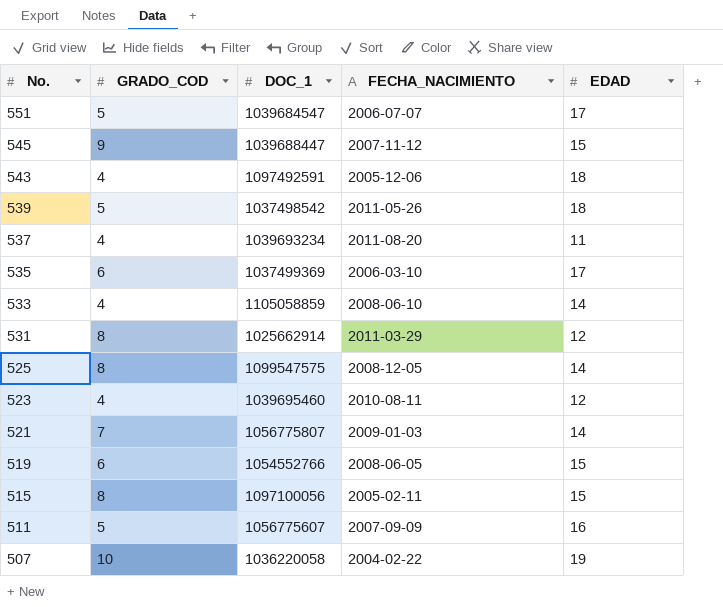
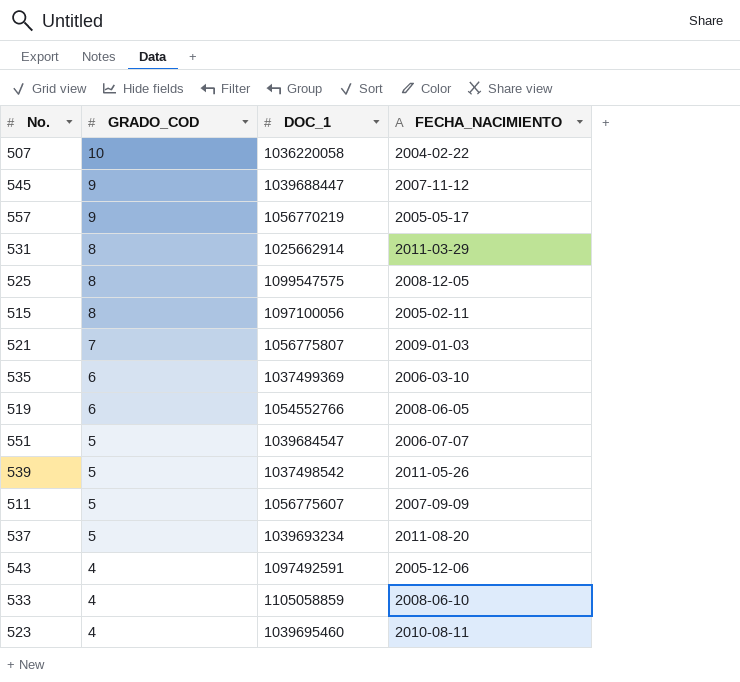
row order: No. descending -> GRADO_COD descending
column EDAD | position: 5 -> none
row 557: none -> 9 | 1056770219 | 2005-05-17
537 | GRADO_COD: 4 -> 5

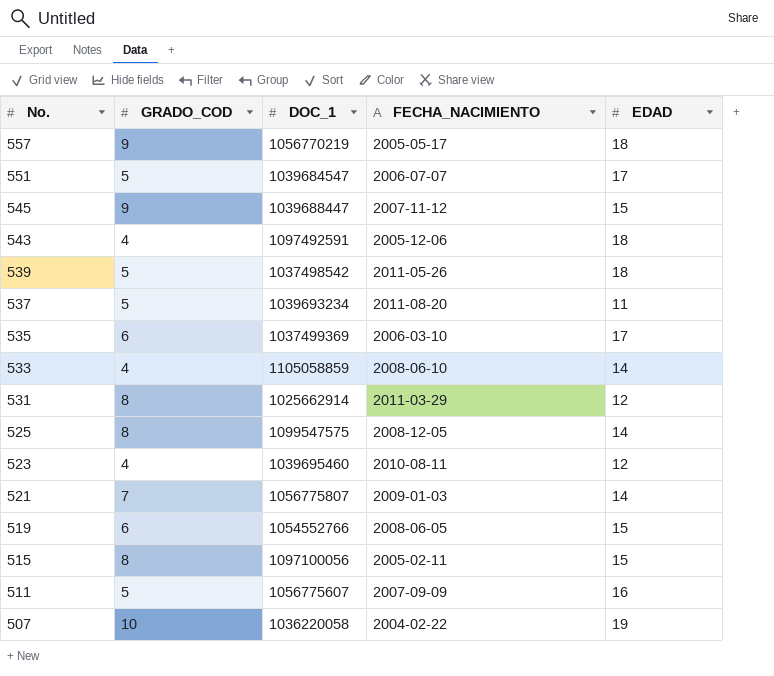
row order: GRADO_COD descending -> No. descending
column EDAD | position: none -> 5

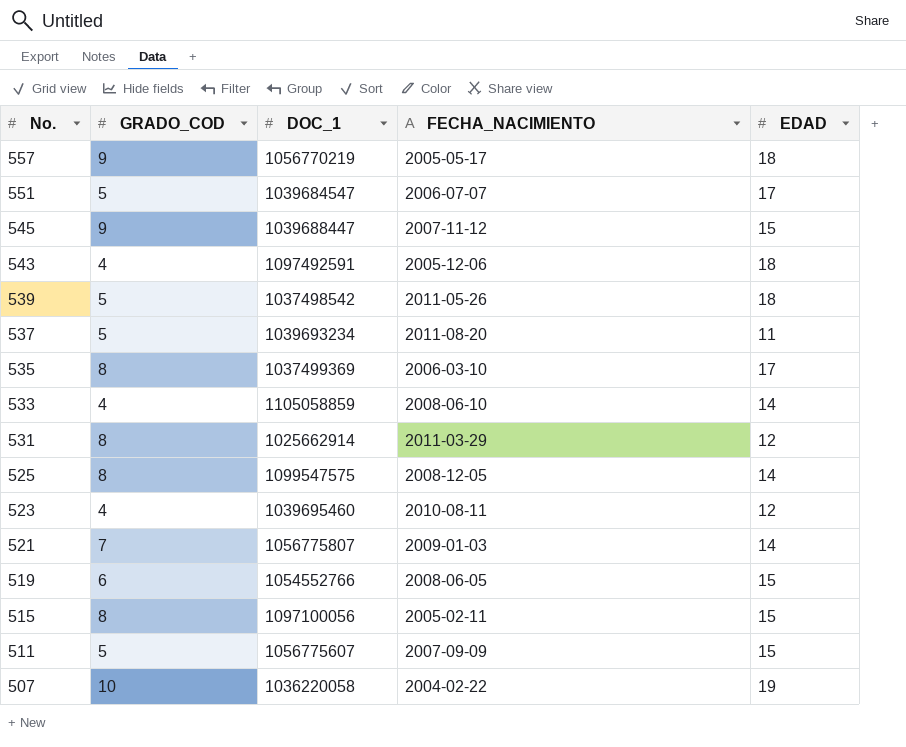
535 | GRADO_COD: 6 -> 8
511 | EDAD: 16 -> 15

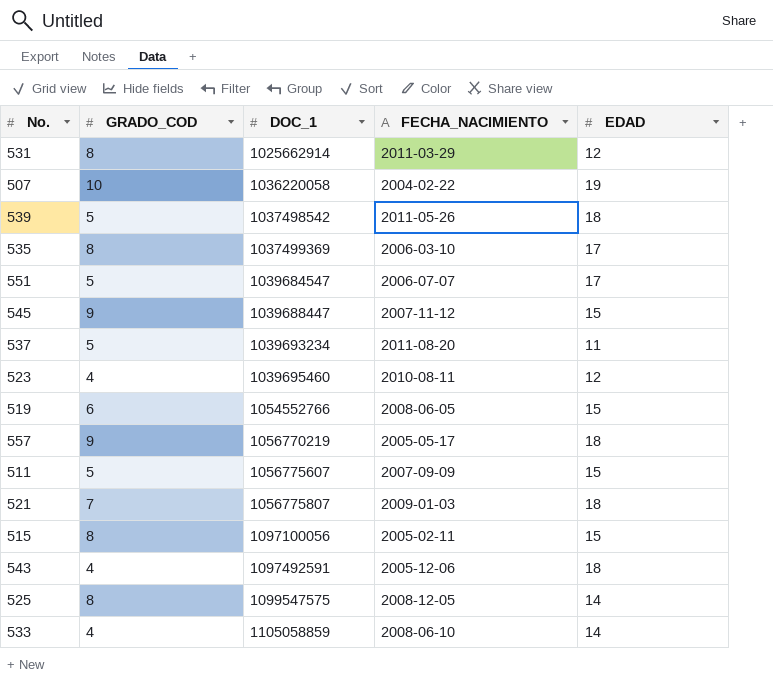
row order: No. descending -> DOC_1 ascending
521 | EDAD: 14 -> 18

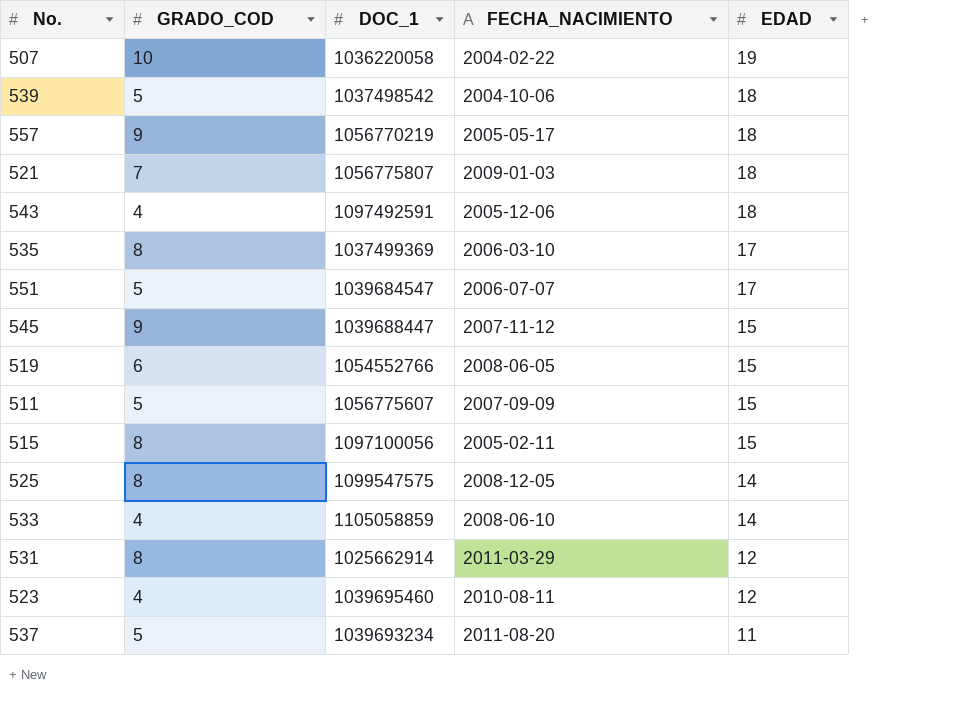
row order: DOC_1 ascending -> EDAD descending
539 | FECHA_NACIMIENTO: 2011-05-26 -> 2004-10-06

